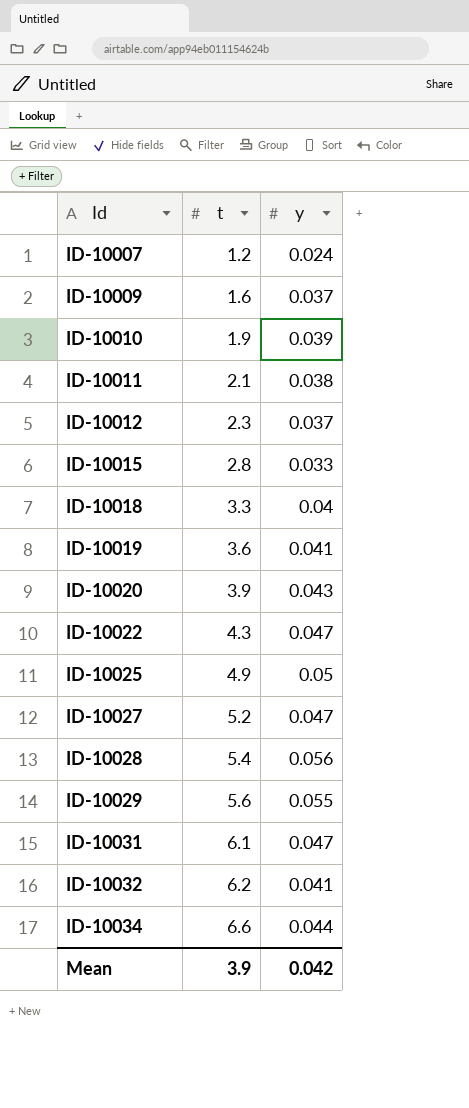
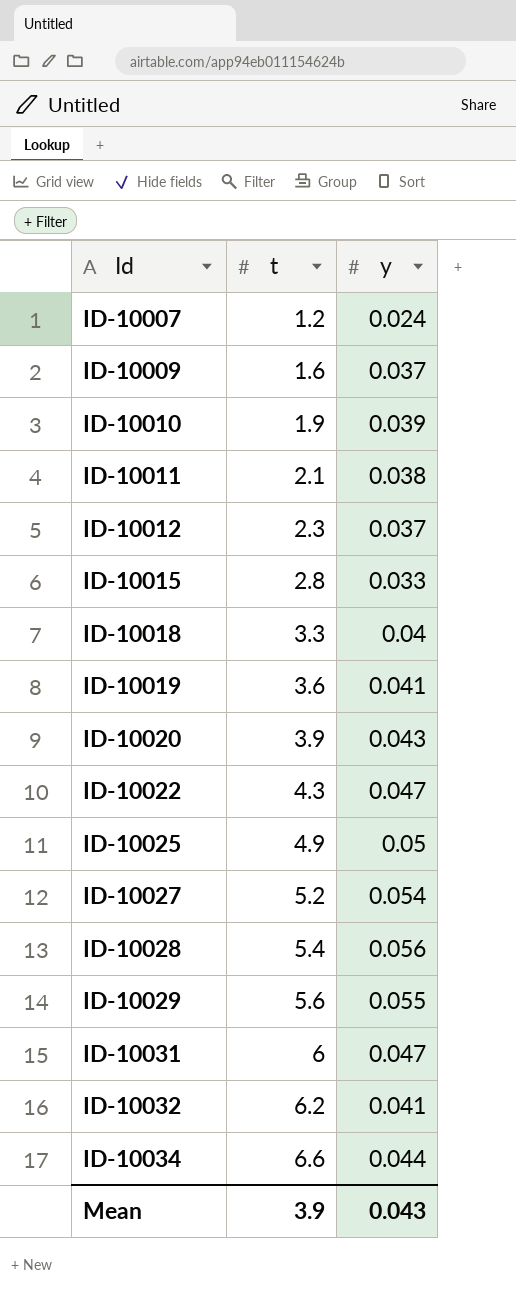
ID-10027 | y: 0.047 -> 0.054
ID-10031 | t: 6.1 -> 6
Mean | y: 0.042 -> 0.043

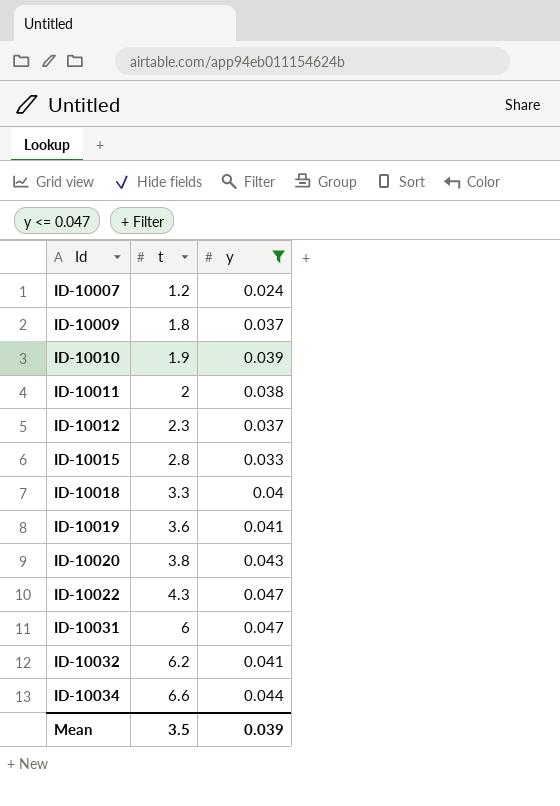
filter: none -> y <= 0.047
ID-10009 | t: 1.6 -> 1.8
ID-10011 | t: 2.1 -> 2
ID-10020 | t: 3.9 -> 3.8
Mean | t: 3.9 -> 3.5
Mean | y: 0.043 -> 0.039

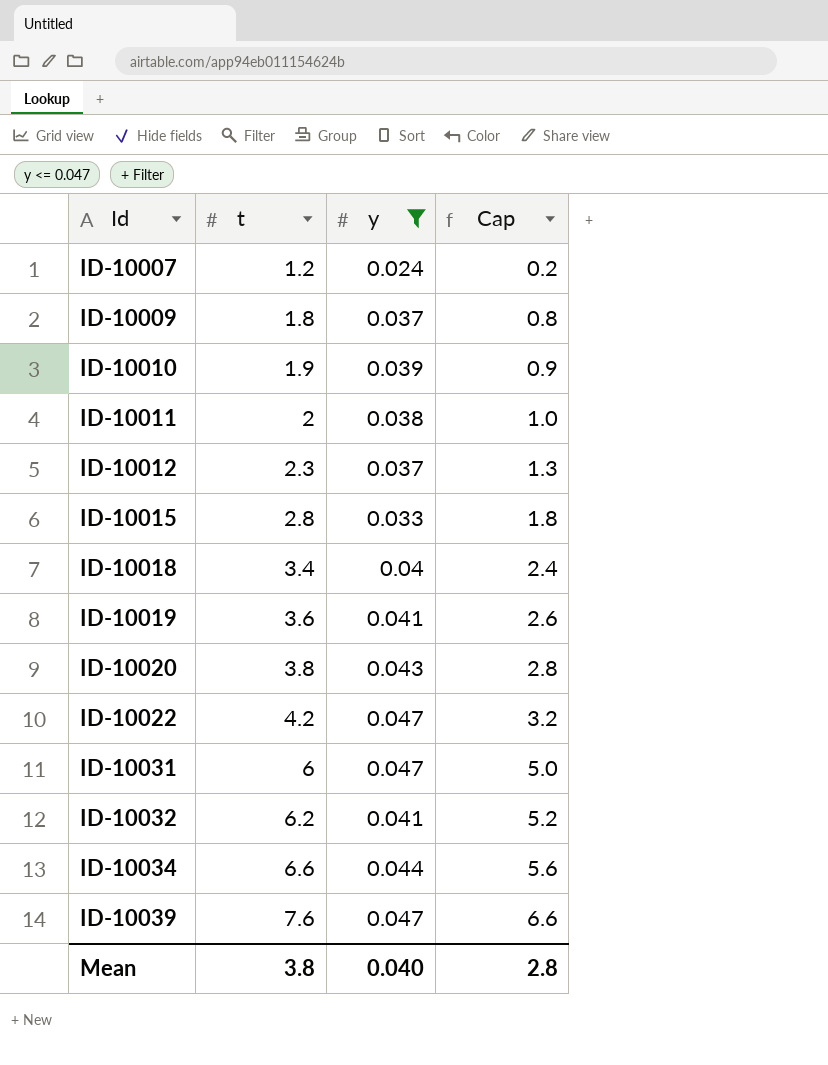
column Cap | formula: none -> [t] - 1
ID-10018 | t: 3.3 -> 3.4
ID-10022 | t: 4.3 -> 4.2
row ID-10039: none -> 7.6 | 0.047 | 6.6
Mean | t: 3.5 -> 3.8
Mean | y: 0.039 -> 0.040

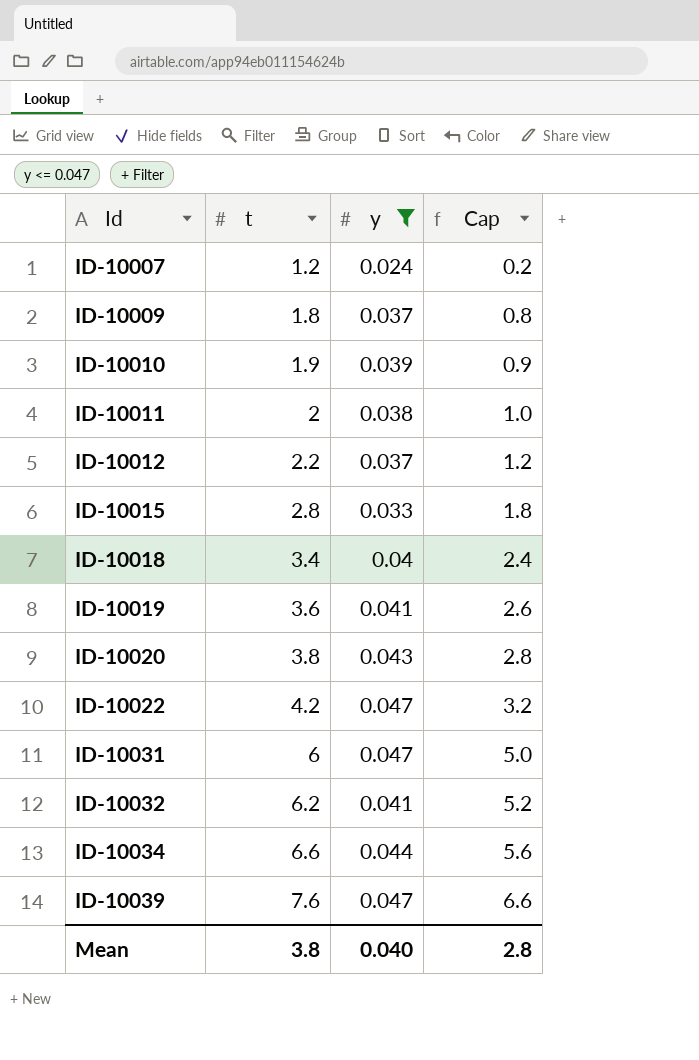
ID-10012 | t: 2.3 -> 2.2
ID-10012 | Cap: 1.3 -> 1.2

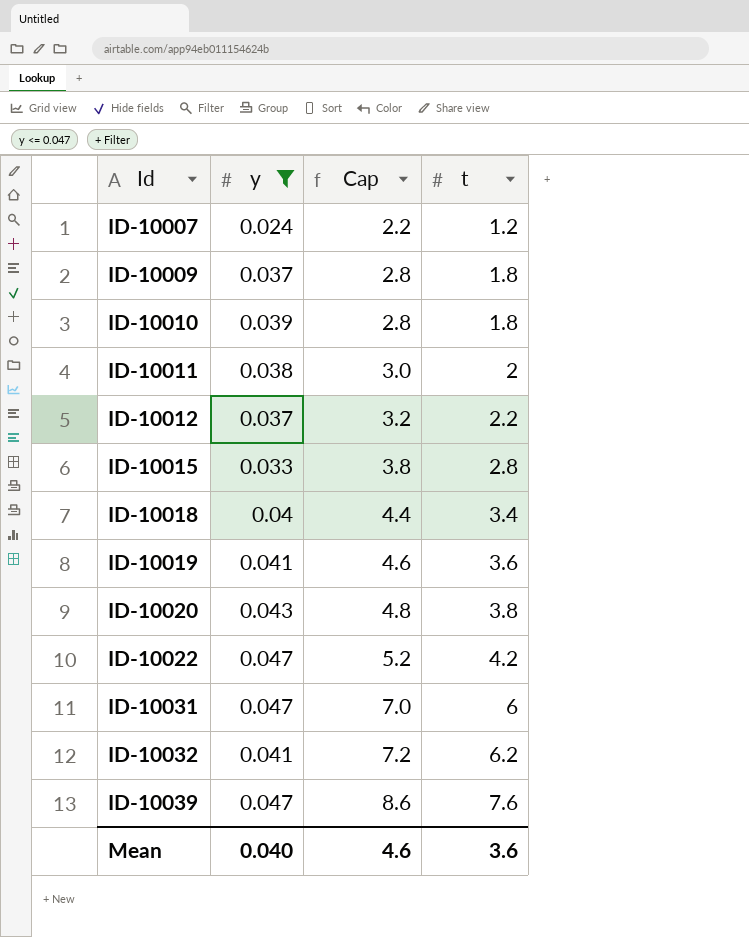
column Cap | formula: [t] - 1 -> [t] + 1
column t | position: 2 -> 4
row ID-10034: 6.6 | 0.044 | 5.6 -> none
ID-10010 | t: 1.9 -> 1.8
Mean | Cap: 2.8 -> 4.6
Mean | t: 3.8 -> 3.6

